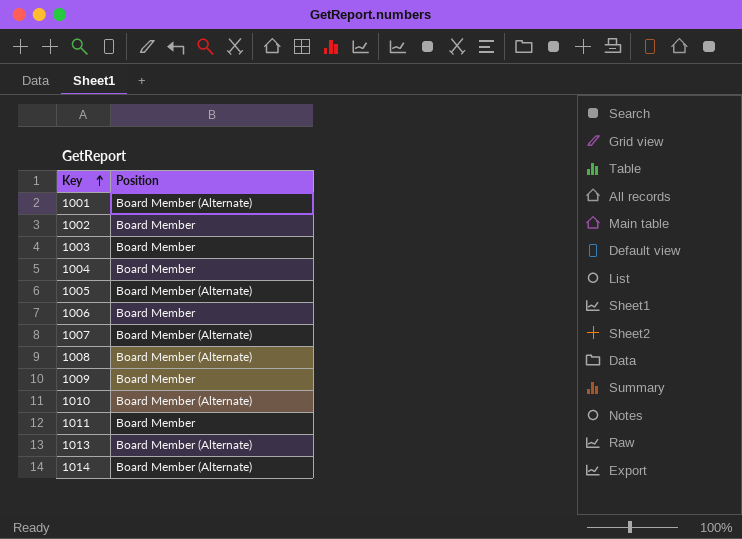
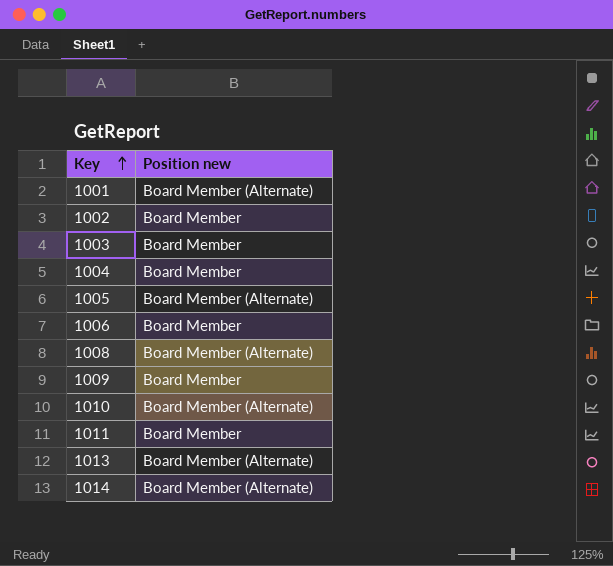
column name: Position -> Position new
row 1007: Board Member (Alternate) -> none

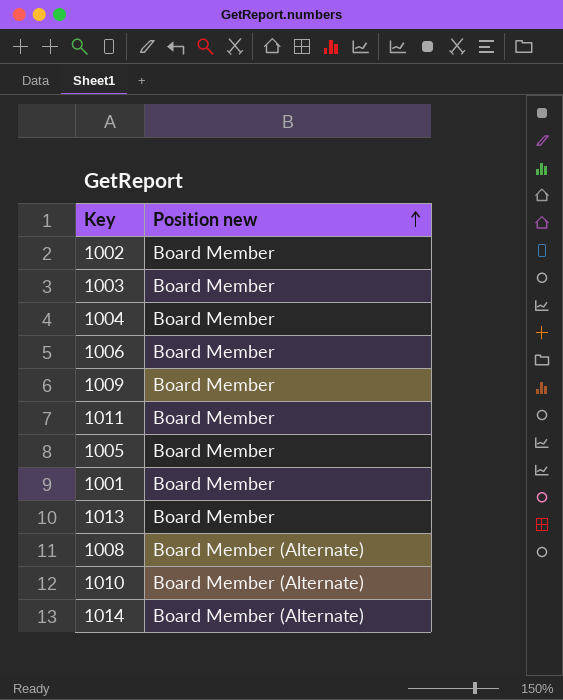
row order: Key ascending -> Position new ascending
1005 | Position new: Board Member (Alternate) -> Board Member
1001 | Position new: Board Member (Alternate) -> Board Member
1013 | Position new: Board Member (Alternate) -> Board Member

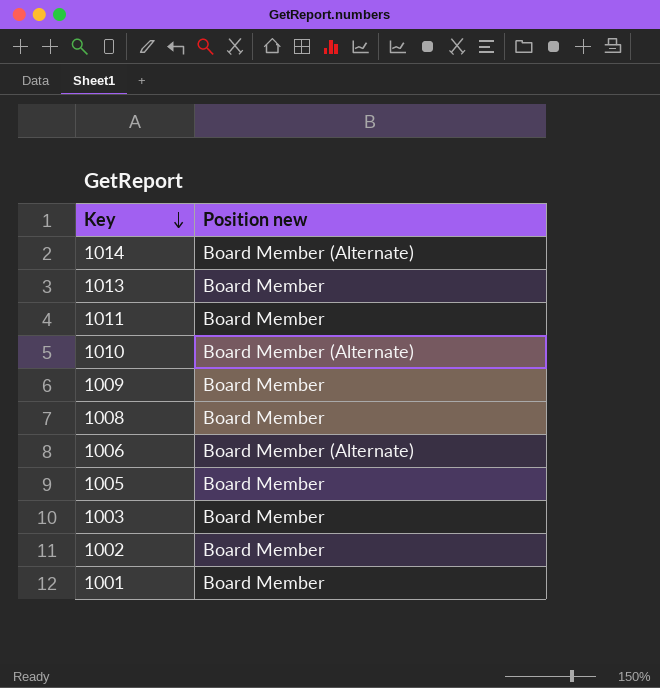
row order: Position new ascending -> Key descending
row 1004: Board Member -> none
1008 | Position new: Board Member (Alternate) -> Board Member
1006 | Position new: Board Member -> Board Member (Alternate)

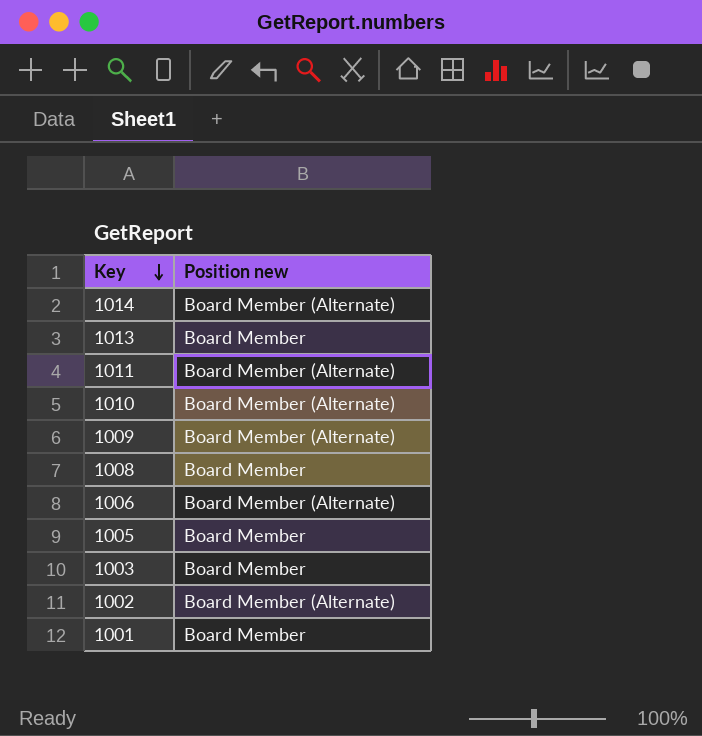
1011 | Position new: Board Member -> Board Member (Alternate)
1009 | Position new: Board Member -> Board Member (Alternate)
1002 | Position new: Board Member -> Board Member (Alternate)

